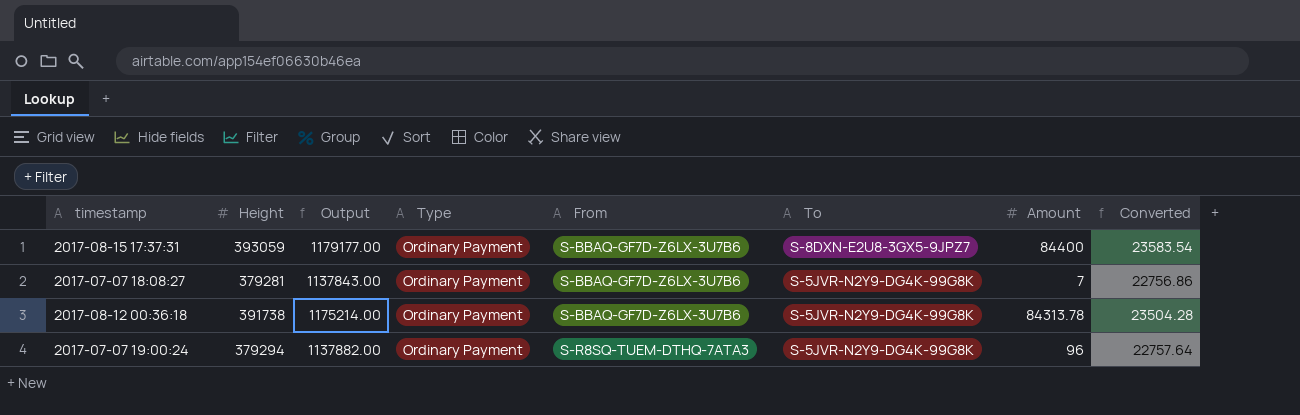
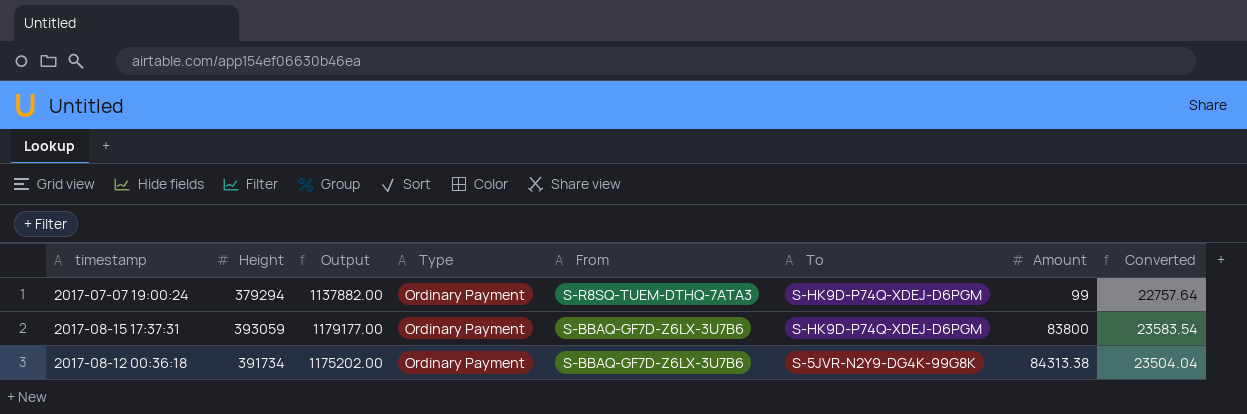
row order: From ascending -> From descending
row 2017-07-07 18:08:27: 379281 | 1137843.00 | Ordinary Payment | S-BBAQ-GF7D-Z6LX-3U7B6 | S-5JVR-N2Y9-DG4K-99G8K | 7 | 22756.86 -> none
2017-07-07 19:00:24 | To: S-5JVR-N2Y9-DG4K-99G8K -> S-HK9D-P74Q-XDEJ-D6PGM
2017-07-07 19:00:24 | Amount: 96 -> 99
2017-08-15 17:37:31 | To: S-8DXN-E2U8-3GX5-9JPZ7 -> S-HK9D-P74Q-XDEJ-D6PGM
2017-08-15 17:37:31 | Amount: 84400 -> 83800
2017-08-12 00:36:18 | Height: 391738 -> 391734
2017-08-12 00:36:18 | Output: 1175214.00 -> 1175202.00
2017-08-12 00:36:18 | Amount: 84313.78 -> 84313.38
2017-08-12 00:36:18 | Converted: 23504.28 -> 23504.04

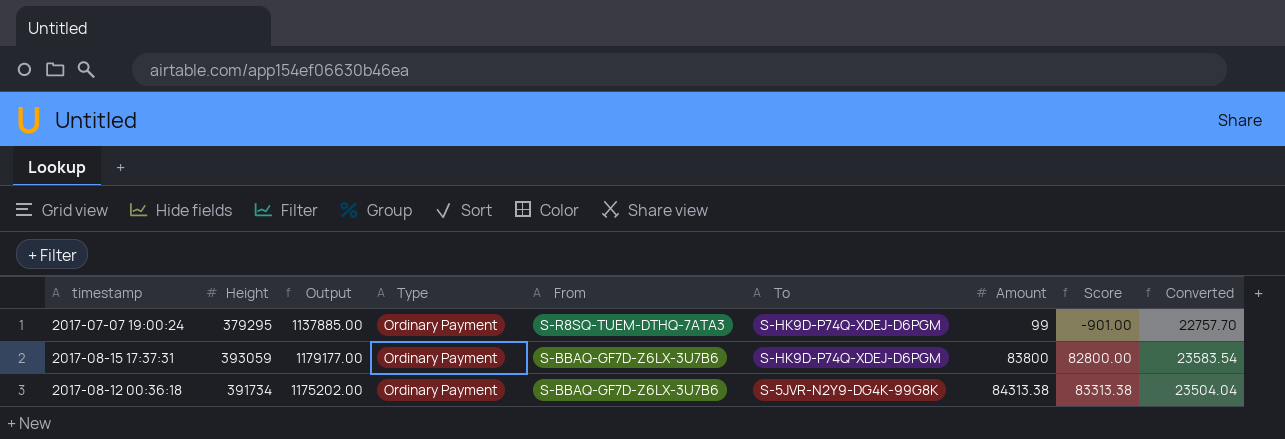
column Score | formula: none -> [Amount] - 1000
2017-07-07 19:00:24 | Height: 379294 -> 379295
2017-07-07 19:00:24 | Output: 1137882.00 -> 1137885.00
2017-07-07 19:00:24 | Converted: 22757.64 -> 22757.70

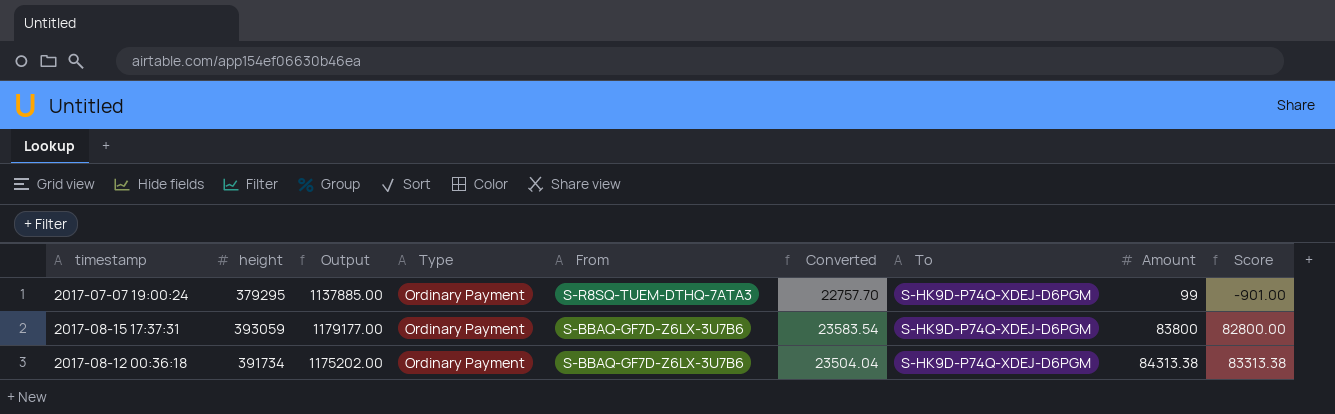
column name: Height -> height
column Converted | position: 9 -> 6
2017-08-12 00:36:18 | To: S-5JVR-N2Y9-DG4K-99G8K -> S-HK9D-P74Q-XDEJ-D6PGM

